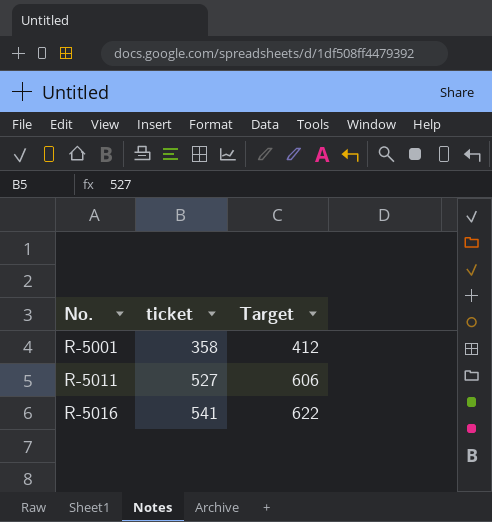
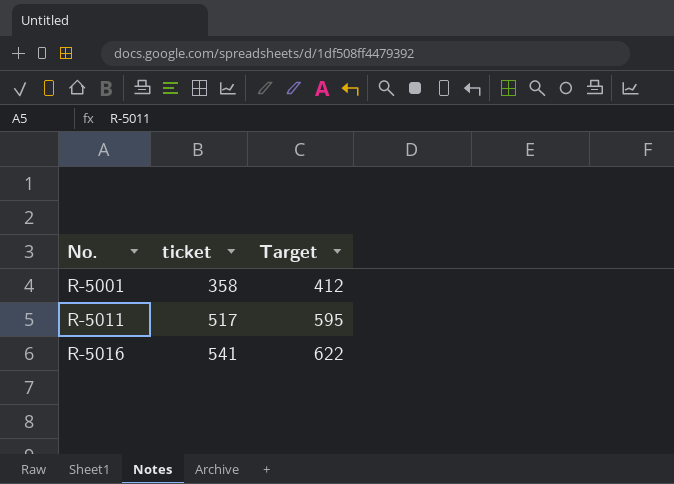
R-5011 | ticket: 527 -> 517
R-5011 | Target: 606 -> 595

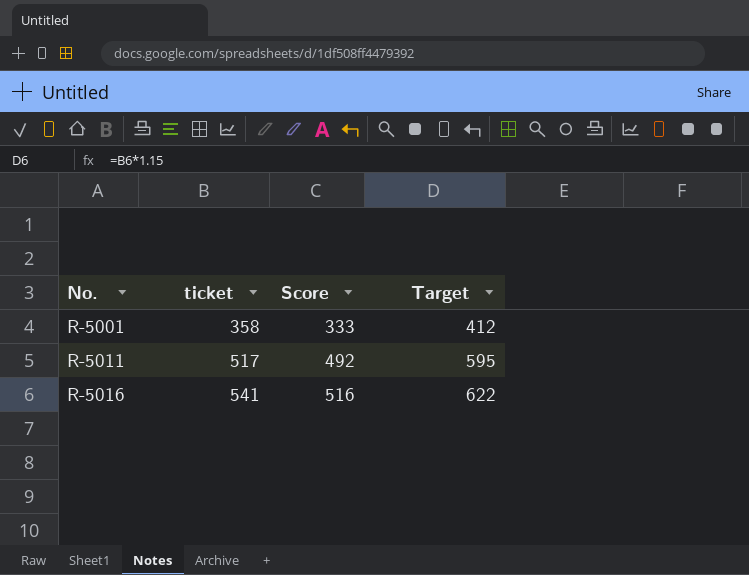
column Score | formula: none -> [ticket] - 25

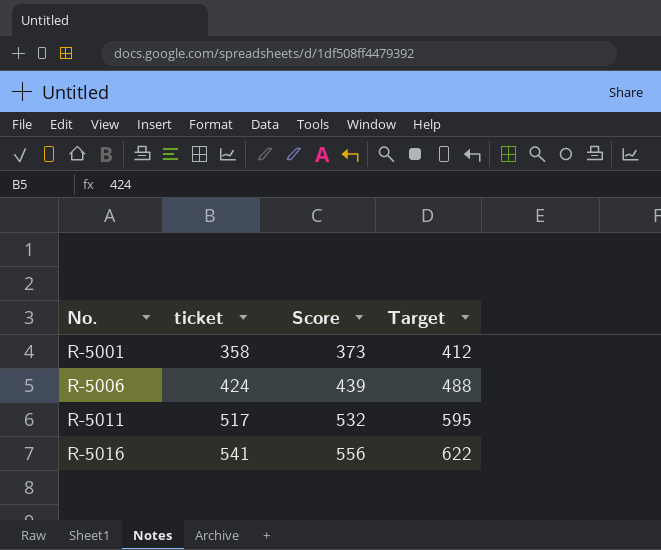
column Score | formula: [ticket] - 25 -> [ticket] + 15
row R-5006: none -> 424 | 439 | 488

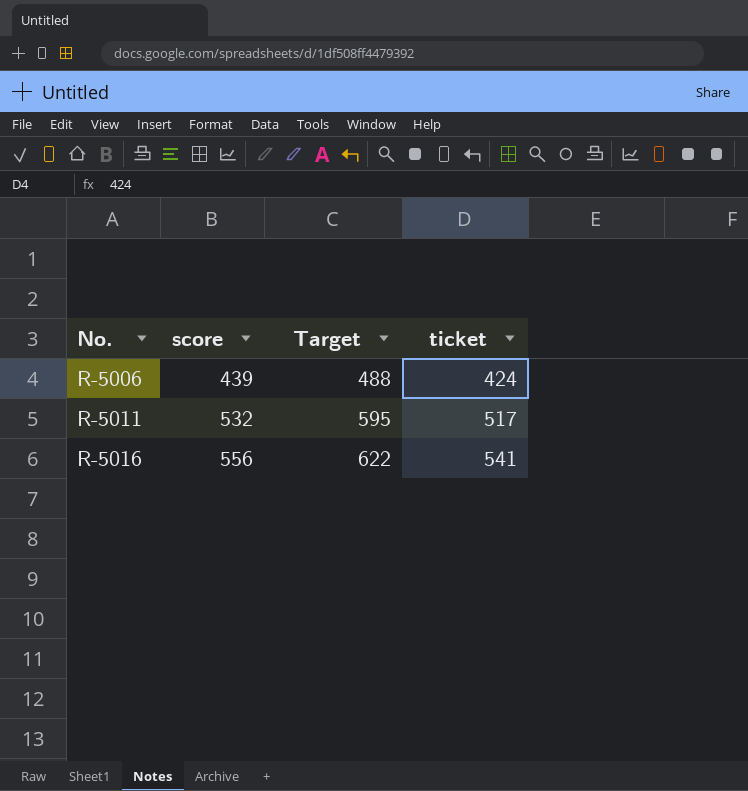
column name: Score -> score
column ticket | position: 2 -> 4
row R-5001: 358 | 373 | 412 -> none

